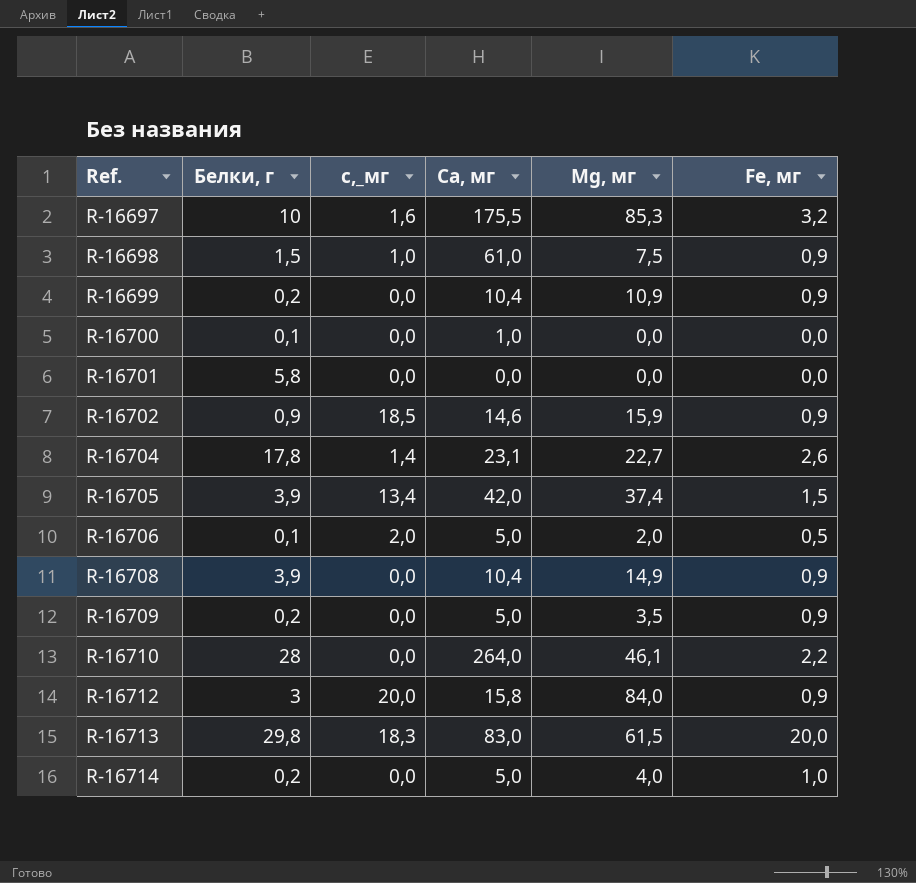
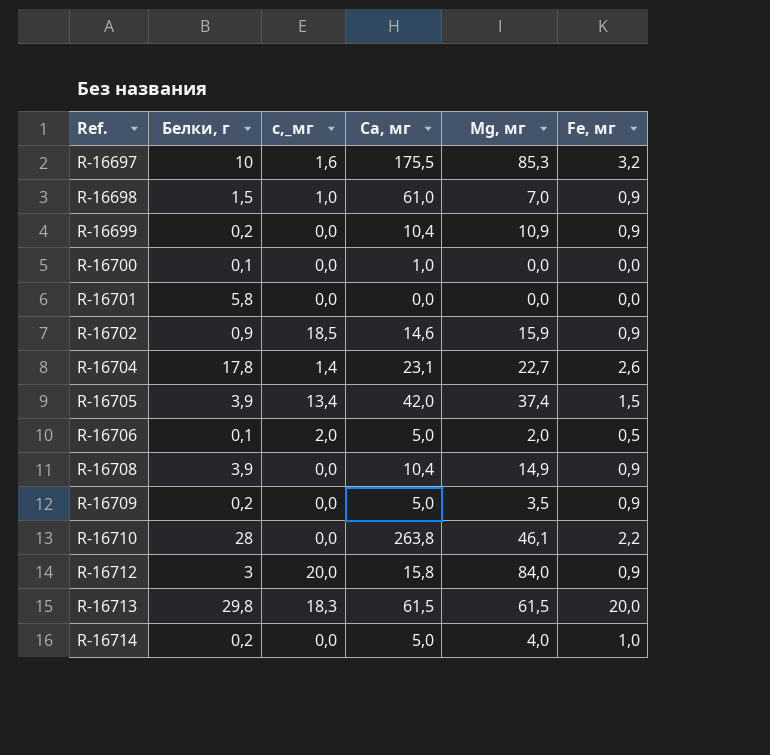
R-16698 | Mg, мг: 7,5 -> 7,0
R-16710 | Са, мг: 264,0 -> 263,8
R-16713 | Са, мг: 83,0 -> 61,5

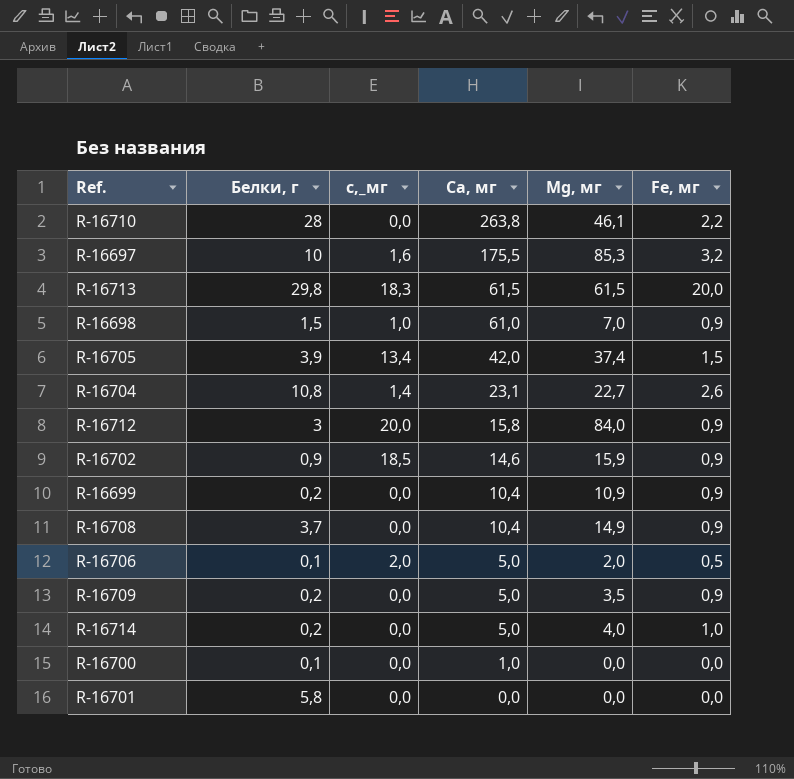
row order: Ref. ascending -> Са, мг descending
R-16704 | Белки, г: 17,8 -> 10,8
R-16708 | Белки, г: 3,9 -> 3,7

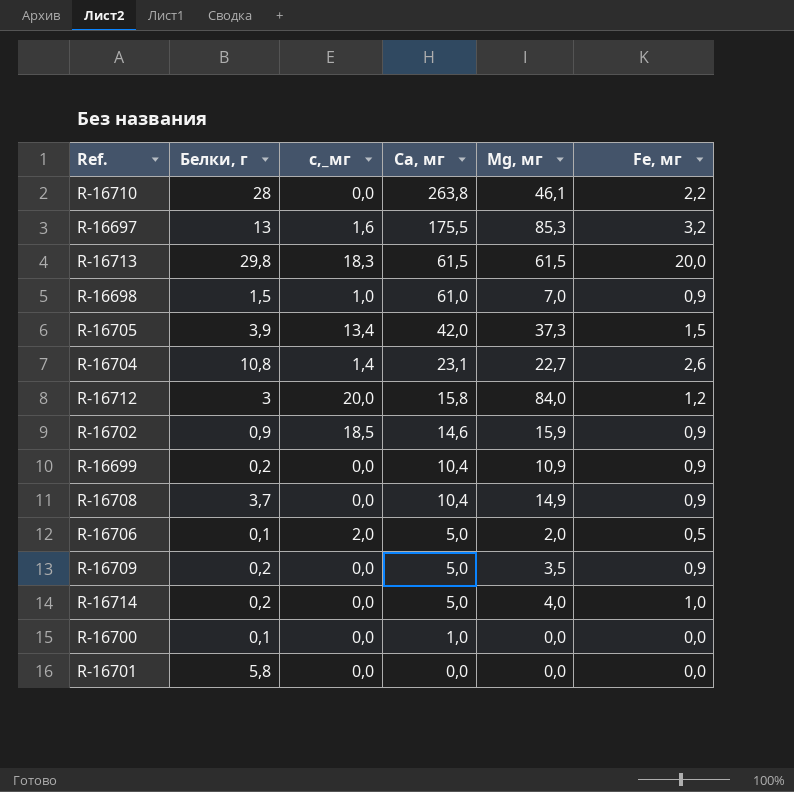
R-16697 | Белки, г: 10 -> 13
R-16705 | Mg, мг: 37,4 -> 37,3
R-16712 | Fе, мг: 0,9 -> 1,2

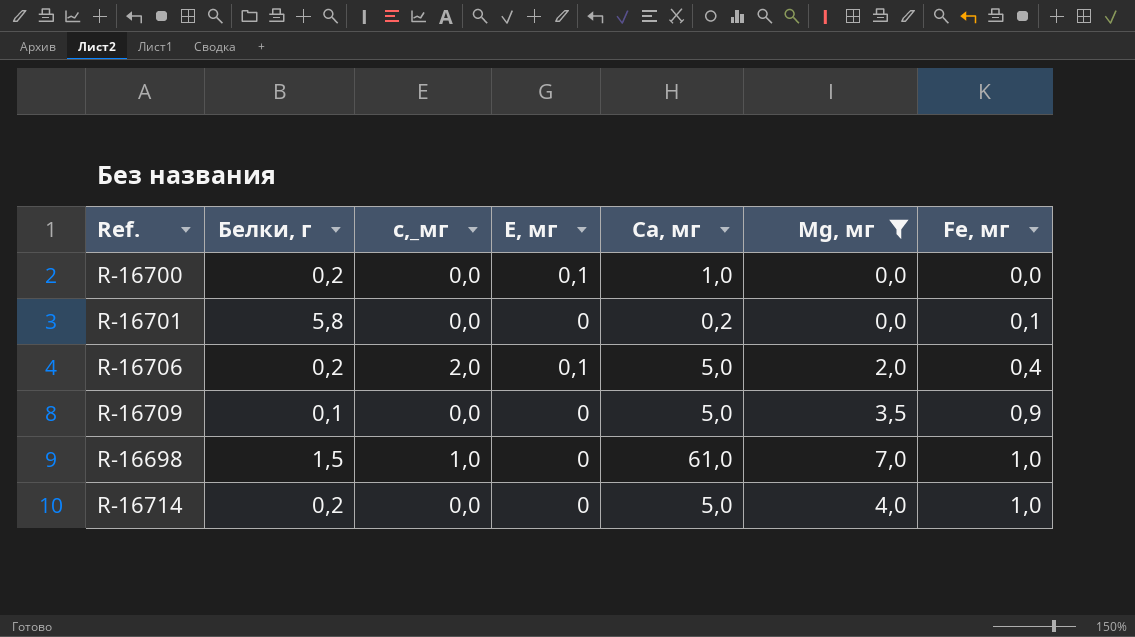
filter: none -> Mg, мг <= 7,0
row order: Са, мг descending -> Fе, мг ascending
column E, мг | position: none -> 4
R-16700 | Белки, г: 0,1 -> 0,2
R-16701 | Са, мг: 0,0 -> 0,2
R-16701 | Fе, мг: 0,0 -> 0,1
R-16706 | Белки, г: 0,1 -> 0,2
R-16706 | Fе, мг: 0,5 -> 0,4
R-16709 | Белки, г: 0,2 -> 0,1
R-16698 | Fе, мг: 0,9 -> 1,0

